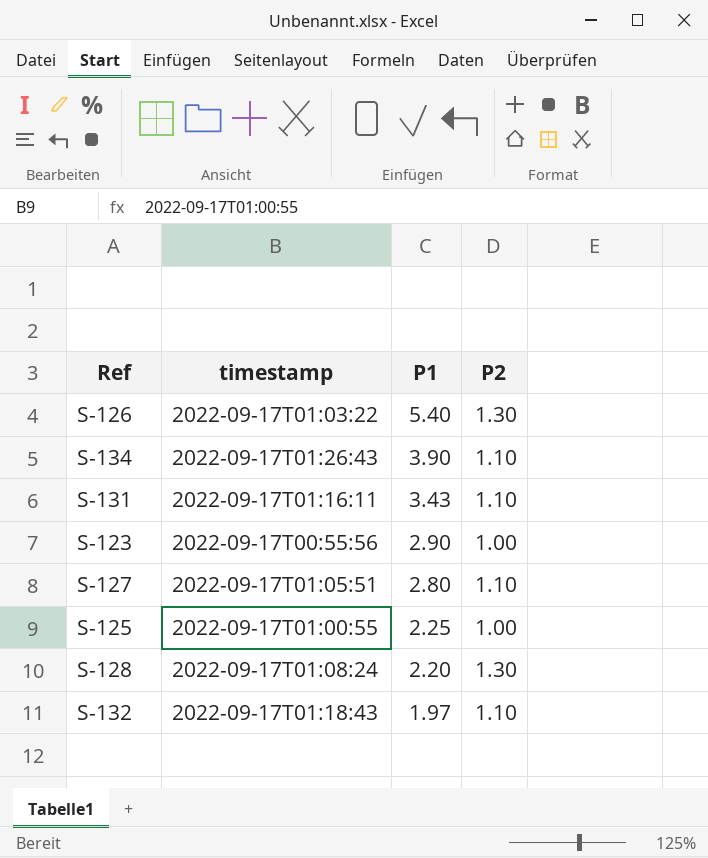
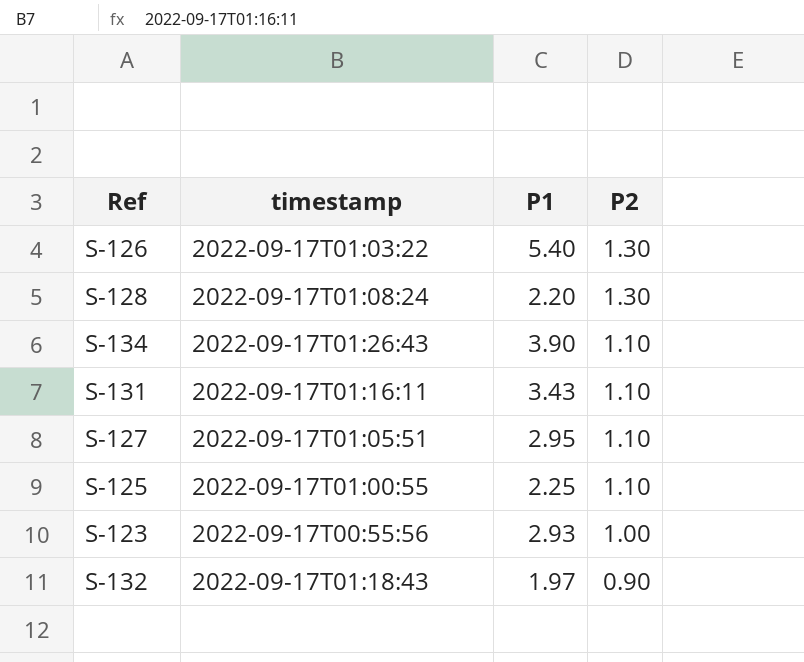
row order: P1 descending -> P2 descending
S-127 | P1: 2.80 -> 2.95
S-125 | P2: 1.00 -> 1.10
S-123 | P1: 2.90 -> 2.93
S-132 | P2: 1.10 -> 0.90

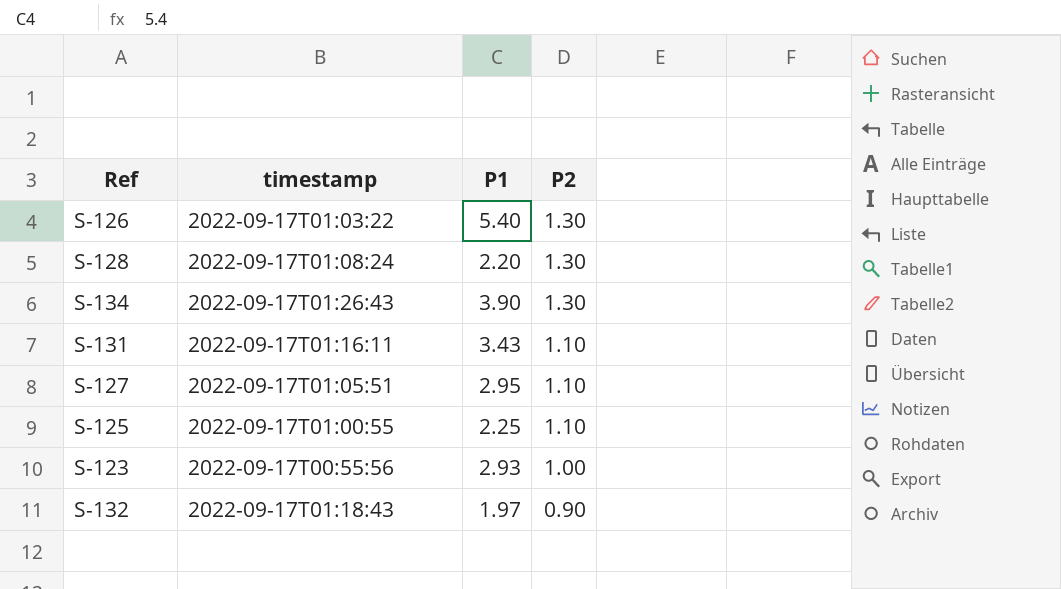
S-134 | P2: 1.10 -> 1.30

